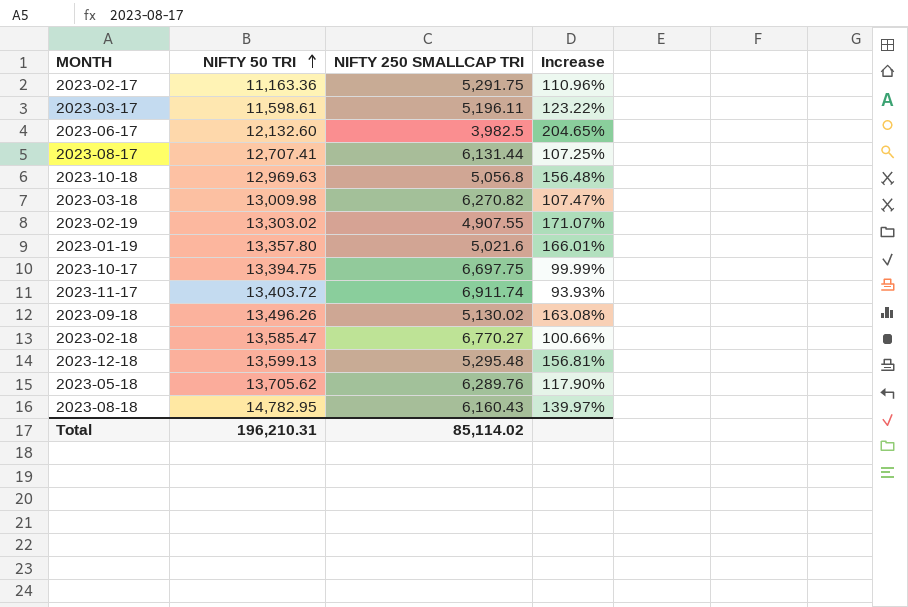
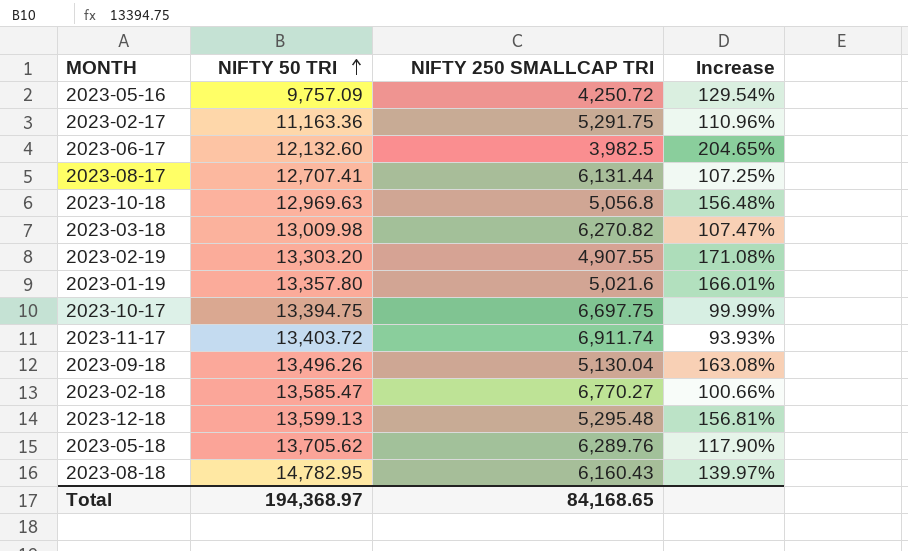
row 2023-03-17: 11,598.61 | 5,196.11 | 123.22% -> none
row 2023-05-16: none -> 9,757.09 | 4,250.72 | 129.54%
2023-02-19 | NIFTY 50 TRI: 13,303.02 -> 13,303.20
2023-02-19 | Increase: 171.07% -> 171.08%
2023-09-18 | NIFTY 250 SMALLCAP TRI: 5,130.02 -> 5,130.04
Total | NIFTY 50 TRI: 196,210.31 -> 194,368.97
Total | NIFTY 250 SMALLCAP TRI: 85,114.02 -> 84,168.65

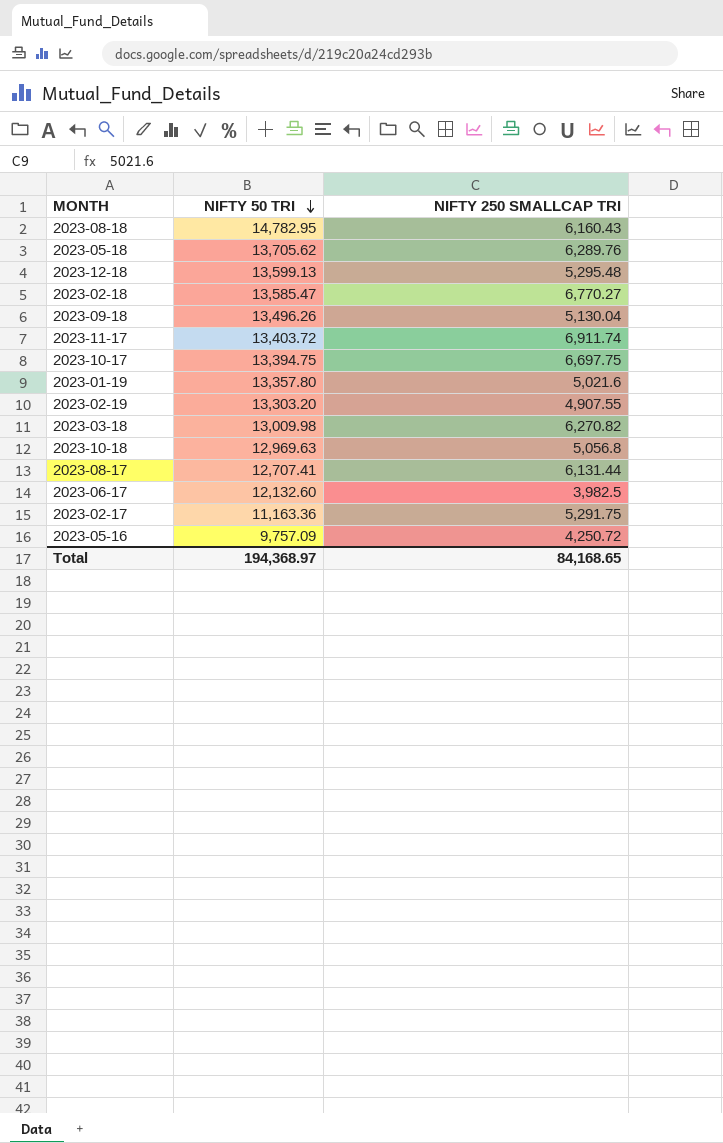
row order: NIFTY 50 TRI ascending -> NIFTY 50 TRI descending
column Increase | formula: ([NIFTY 50 TRI] - [NIFTY 250 SMALLCAP TRI]) / [NIFTY 250 SMALLCAP TRI] -> none

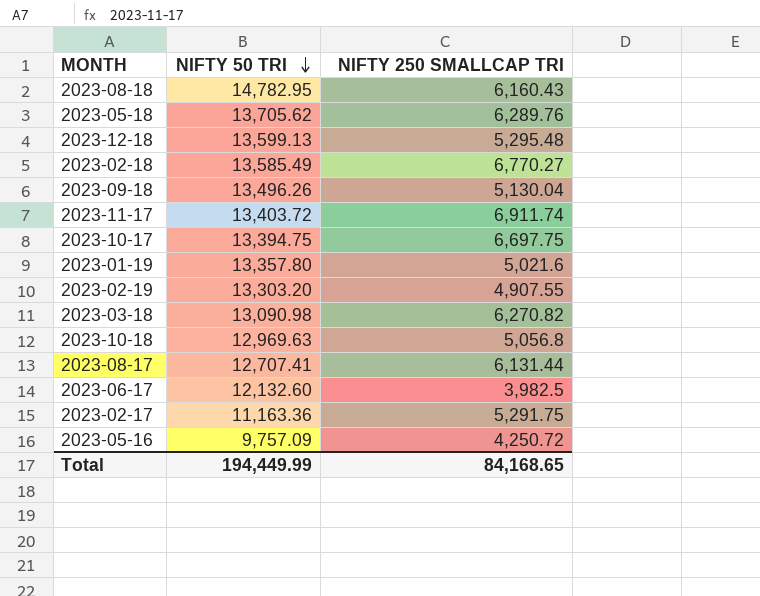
2023-02-18 | NIFTY 50 TRI: 13,585.47 -> 13,585.49
2023-03-18 | NIFTY 50 TRI: 13,009.98 -> 13,090.98
Total | NIFTY 50 TRI: 194,368.97 -> 194,449.99

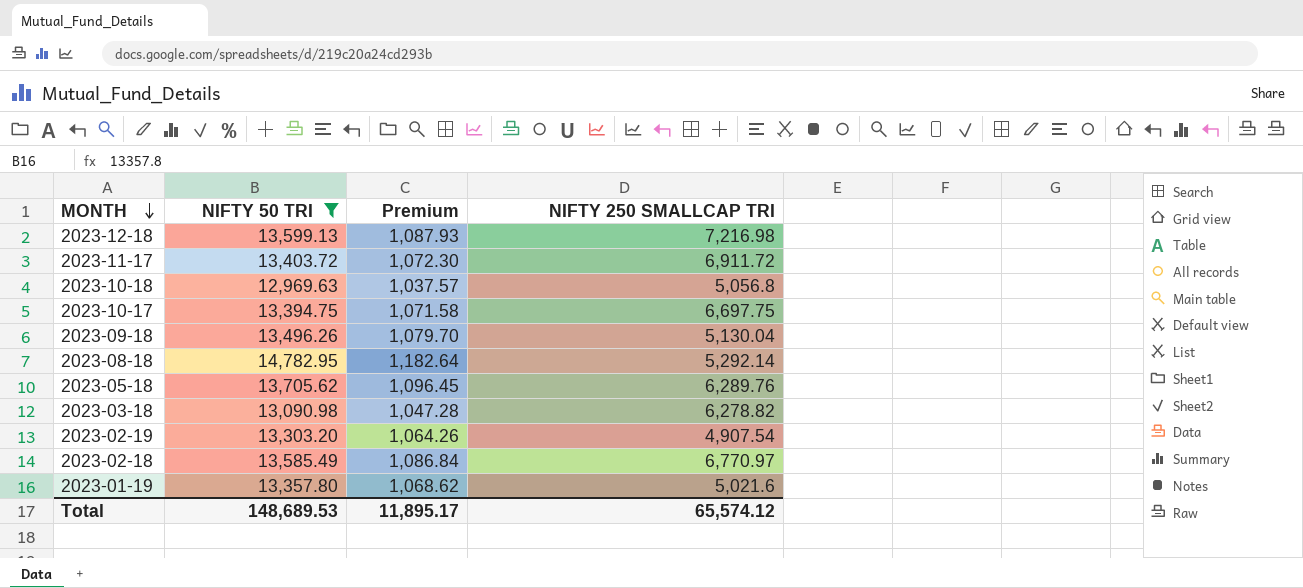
filter: none -> NIFTY 50 TRI >= 12,969.63
row order: NIFTY 50 TRI descending -> MONTH descending
column Premium | formula: none -> [NIFTY 50 TRI] * 0.08
2023-12-18 | NIFTY 250 SMALLCAP TRI: 5,295.48 -> 7,216.98
2023-11-17 | NIFTY 250 SMALLCAP TRI: 6,911.74 -> 6,911.72
2023-08-18 | NIFTY 250 SMALLCAP TRI: 6,160.43 -> 5,292.14
2023-03-18 | NIFTY 250 SMALLCAP TRI: 6,270.82 -> 6,278.82
2023-02-19 | NIFTY 250 SMALLCAP TRI: 4,907.55 -> 4,907.54
2023-02-18 | NIFTY 250 SMALLCAP TRI: 6,770.27 -> 6,770.97
Total | NIFTY 50 TRI: 194,449.99 -> 148,689.53
Total | NIFTY 250 SMALLCAP TRI: 84,168.65 -> 65,574.12

